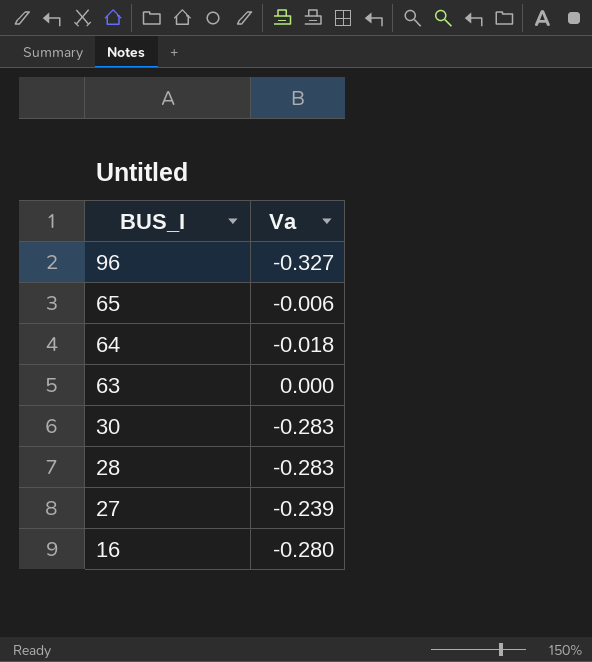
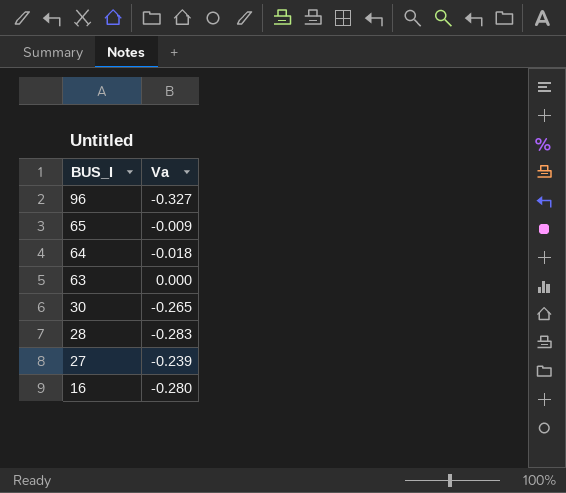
65 | Va: -0.006 -> -0.009
30 | Va: -0.283 -> -0.265

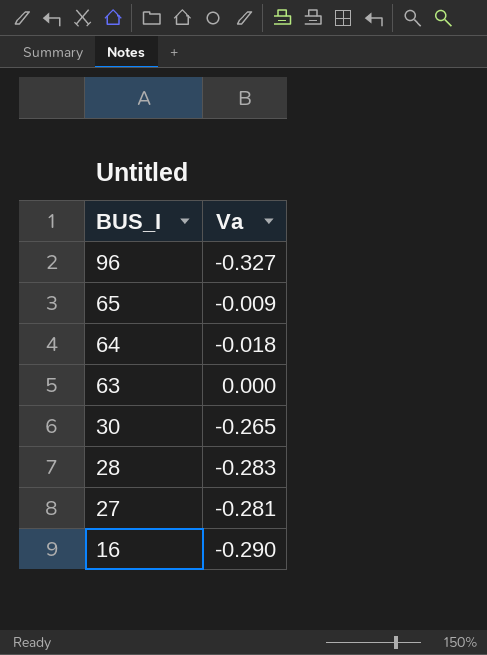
27 | Va: -0.239 -> -0.281
16 | Va: -0.280 -> -0.290

